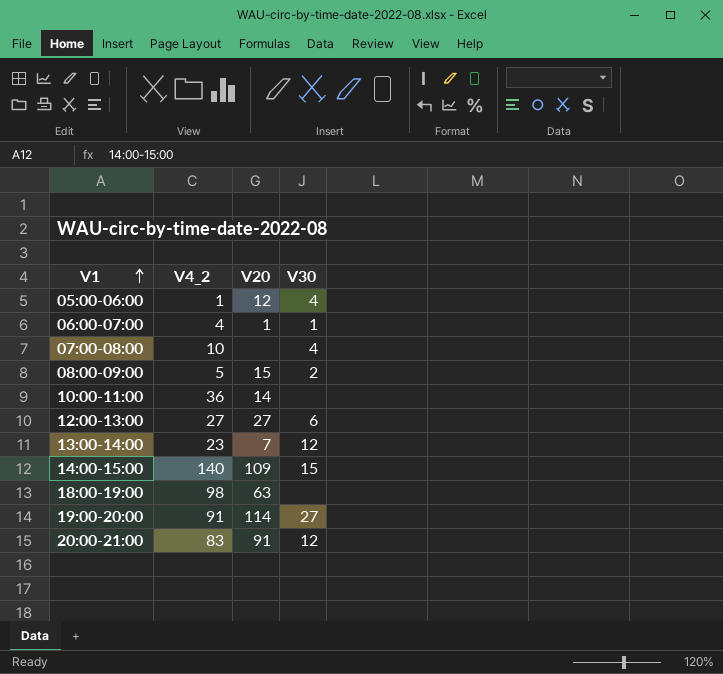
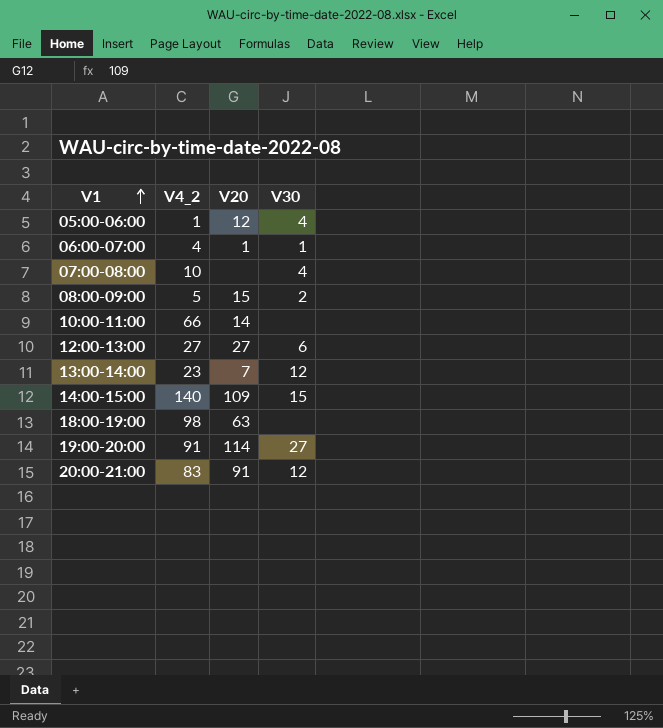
10:00-11:00 | V4_2: 36 -> 66

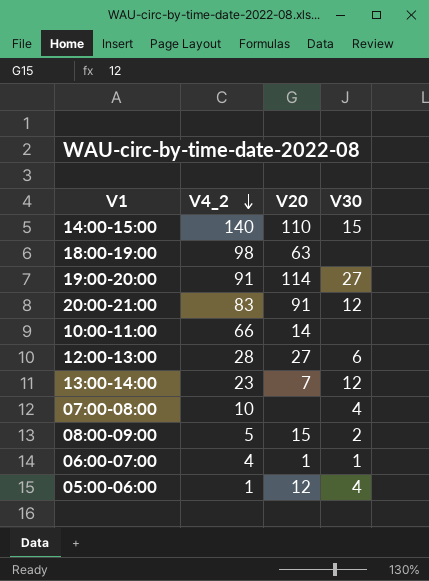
row order: V1 ascending -> V4_2 descending
14:00-15:00 | V20: 109 -> 110
12:00-13:00 | V4_2: 27 -> 28

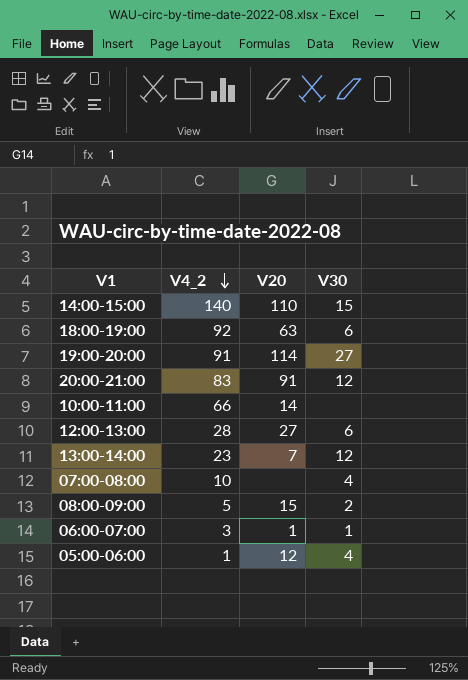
18:00-19:00 | V4_2: 98 -> 92
18:00-19:00 | V30: none -> 6
06:00-07:00 | V4_2: 4 -> 3

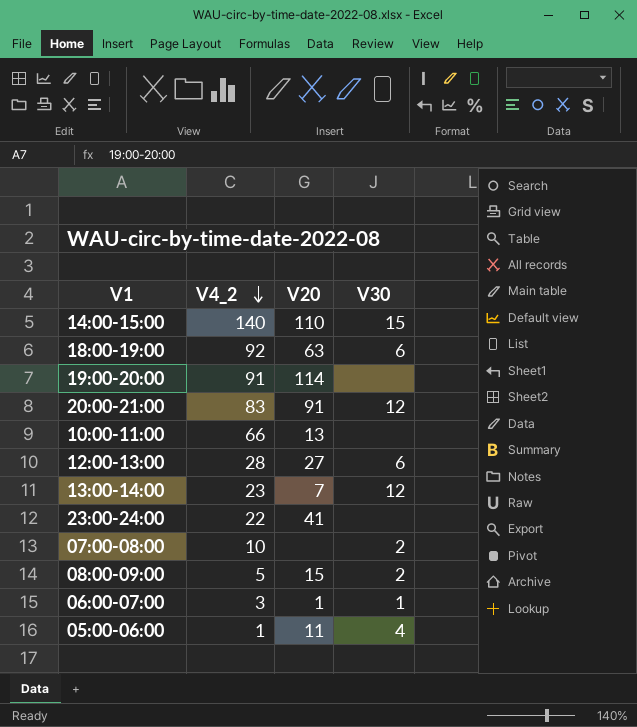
19:00-20:00 | V30: 27 -> none
10:00-11:00 | V20: 14 -> 13
row 23:00-24:00: none -> 22 | 41 | none
07:00-08:00 | V30: 4 -> 2
05:00-06:00 | V20: 12 -> 11

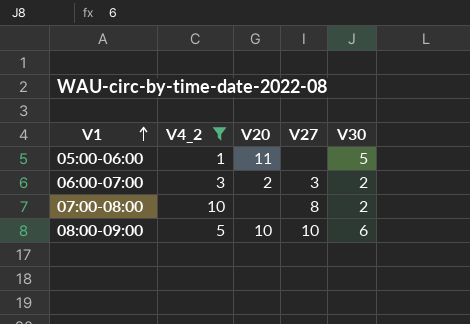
filter: none -> V4_2 <= 10
row order: V4_2 descending -> V1 ascending
column V27 | position: none -> 4
05:00-06:00 | V30: 4 -> 5
06:00-07:00 | V20: 1 -> 2
06:00-07:00 | V30: 1 -> 2
08:00-09:00 | V20: 15 -> 10
08:00-09:00 | V30: 2 -> 6

